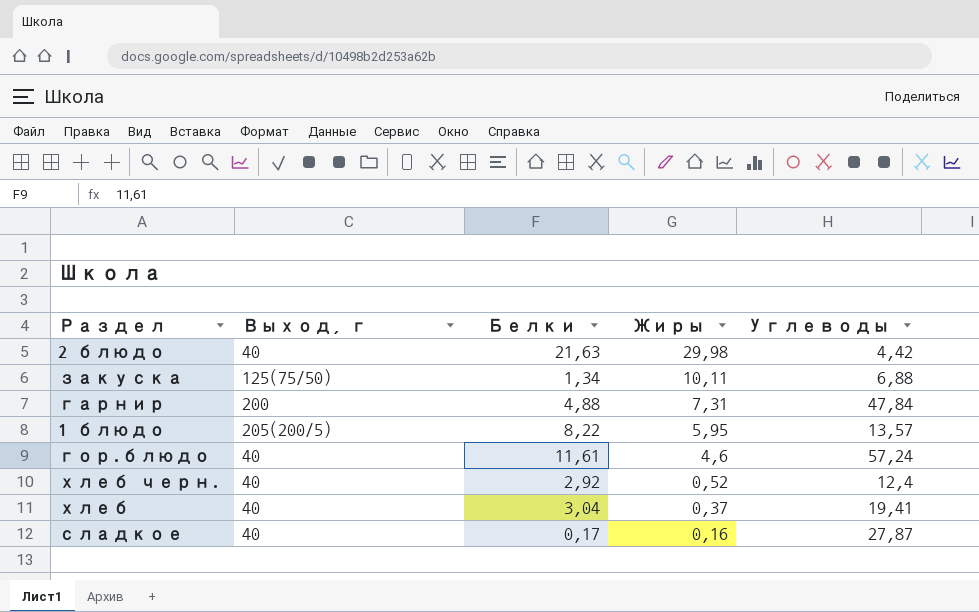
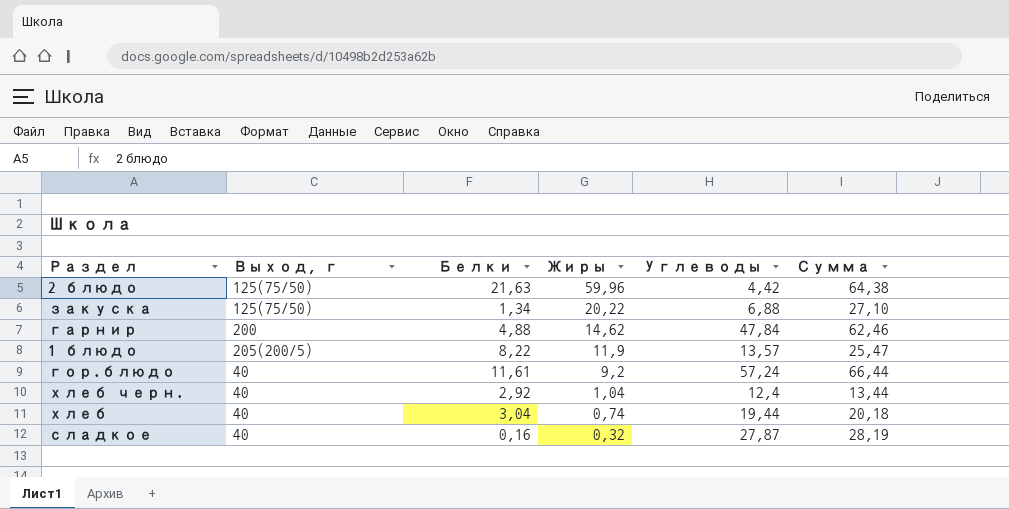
column Сумма | formula: none -> [Жиры] + [Углеводы]
2 блюдо | Выход, г: 40 -> 125(75/50)
2 блюдо | Жиры: 29,98 -> 59,96
закуска | Жиры: 10,11 -> 20,22
гарнир | Жиры: 7,31 -> 14,62
1 блюдо | Жиры: 5,95 -> 11,9
гор.блюдо | Жиры: 4,6 -> 9,2
хлеб черн. | Жиры: 0,52 -> 1,04
хлеб | Жиры: 0,37 -> 0,74
хлеб | Углеводы: 19,41 -> 19,44
сладкое | Белки: 0,17 -> 0,16
сладкое | Жиры: 0,16 -> 0,32

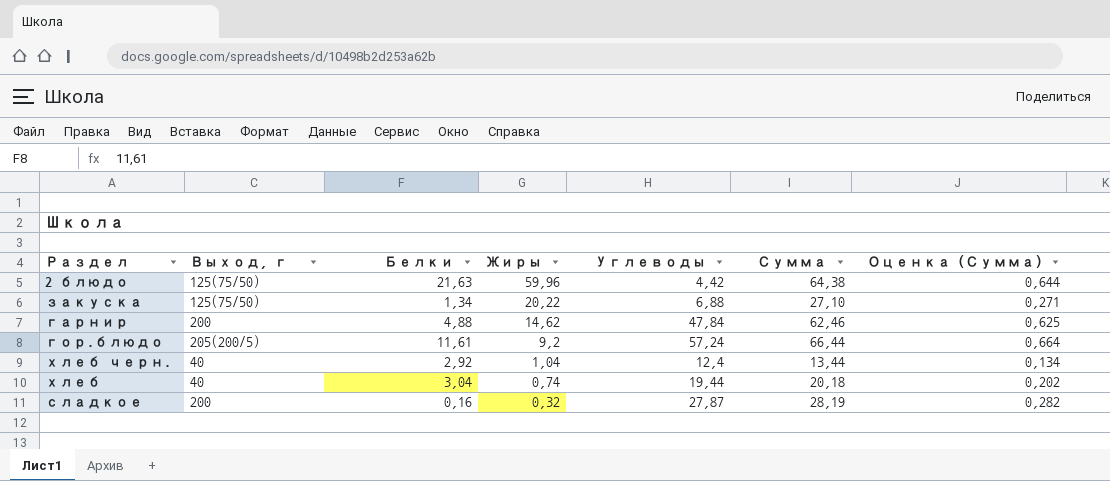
column Оценка (Сумма) | formula: none -> [Сумма] * 0,01
row 1 блюдо: 205(200/5) | 8,22 | 11,9 | 13,57 | 25,47 -> none
гор.блюдо | Выход, г: 40 -> 205(200/5)
сладкое | Выход, г: 40 -> 200

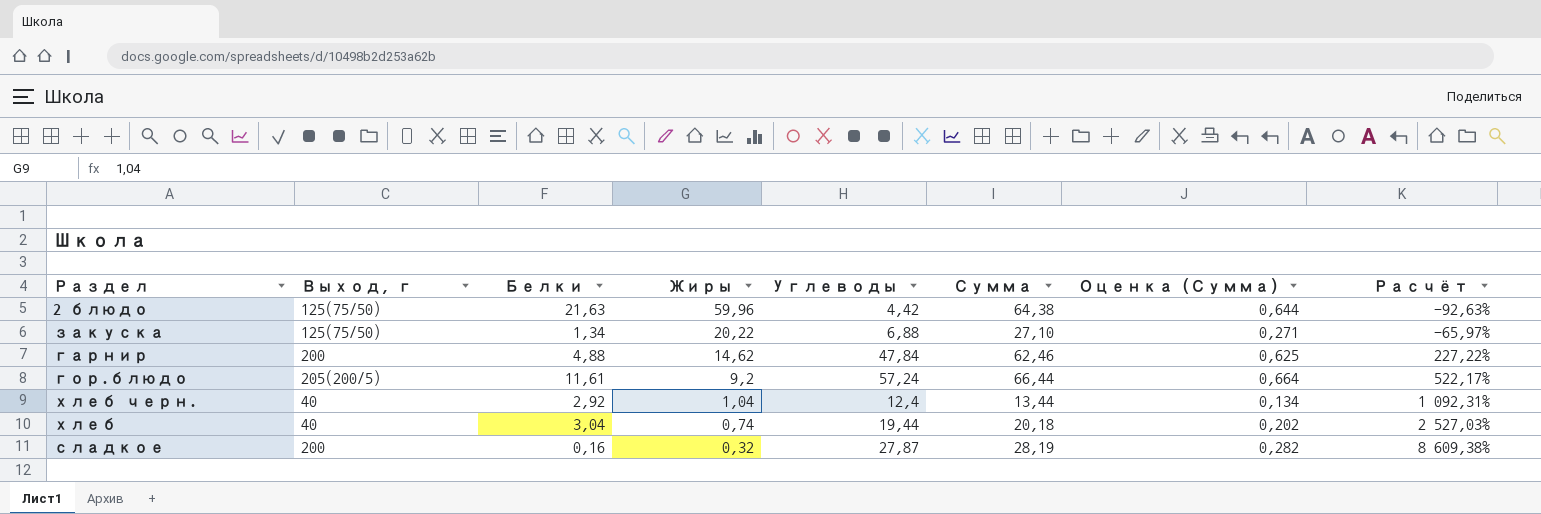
column Расчёт | formula: none -> ([Углеводы] - [Жиры]) / [Жиры]

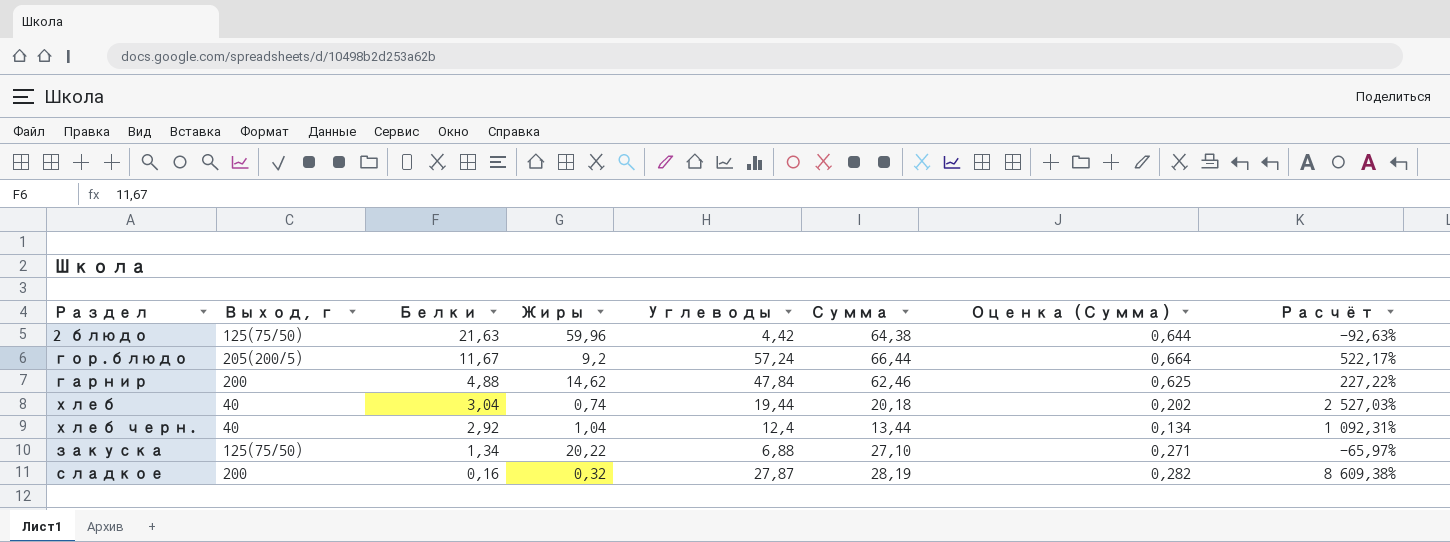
row order: Жиры descending -> Белки descending
гор.блюдо | Белки: 11,61 -> 11,67

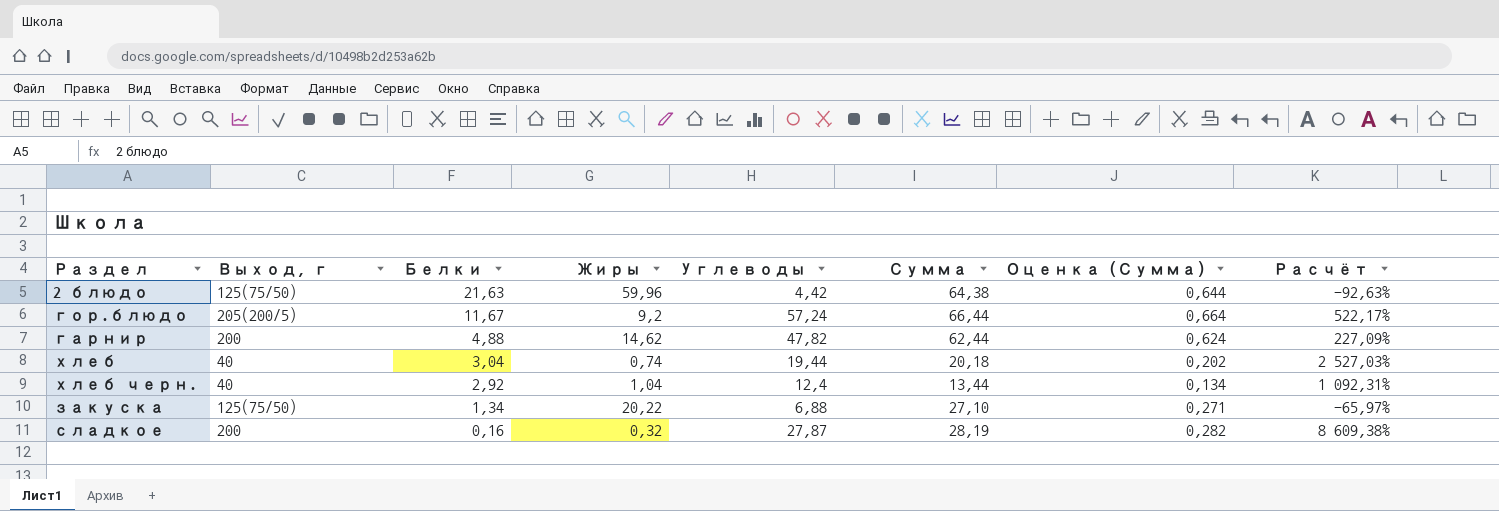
гарнир | Углеводы: 47,84 -> 47,82
гарнир | Сумма: 62,46 -> 62,44
гарнир | Оценка (Сумма): 0,625 -> 0,624
гарнир | Расчёт: 227,22% -> 227,09%

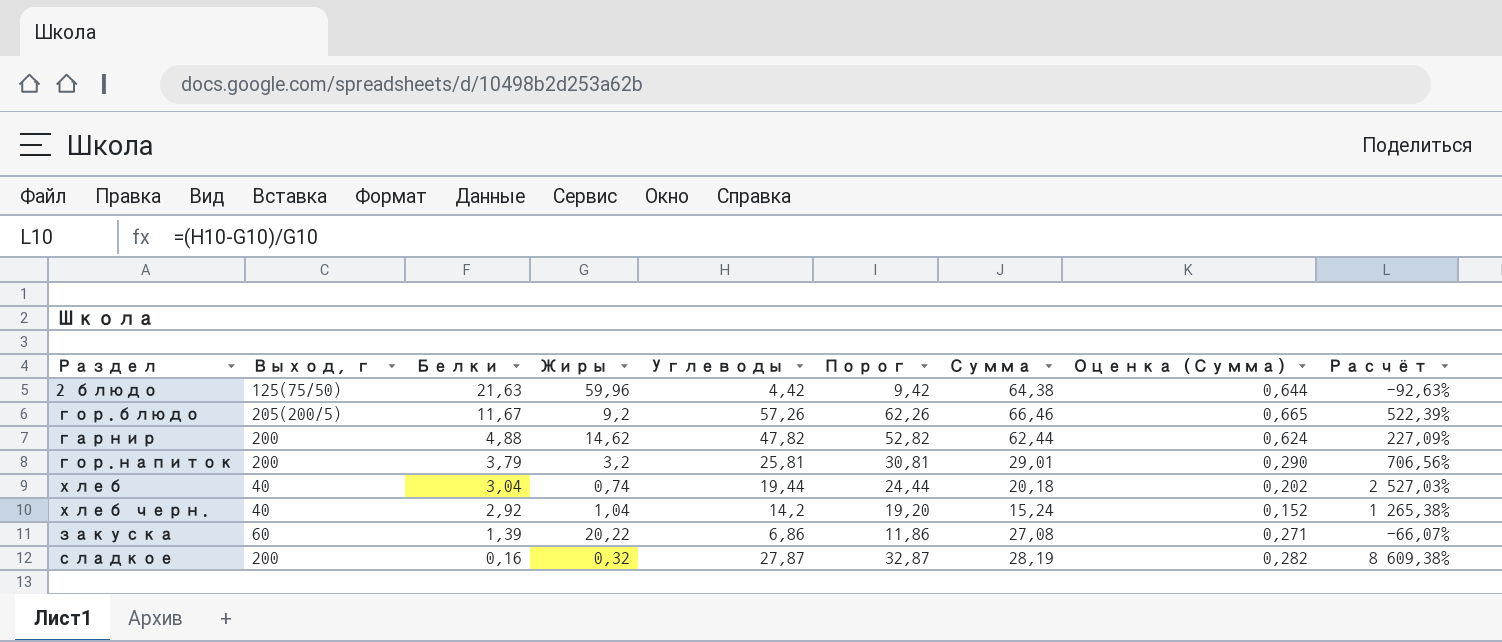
column Порог | formula: none -> [Углеводы] + 5
гор.блюдо | Углеводы: 57,24 -> 57,26
гор.блюдо | Сумма: 66,44 -> 66,46
гор.блюдо | Оценка (Сумма): 0,664 -> 0,665
гор.блюдо | Расчёт: 522,17% -> 522,39%
row гор.напиток: none -> 200 | 3,79 | 3,2 | 25,81 | 30,81 | 29,01 | 0,290 | 706,56%
хлеб черн. | Углеводы: 12,4 -> 14,2
хлеб черн. | Сумма: 13,44 -> 15,24
хлеб черн. | Оценка (Сумма): 0,134 -> 0,152
хлеб черн. | Расчёт: 1 092,31% -> 1 265,38%
закуска | Выход, г: 125(75/50) -> 60
закуска | Белки: 1,34 -> 1,39
закуска | Углеводы: 6,88 -> 6,86
закуска | Сумма: 27,10 -> 27,08
закуска | Расчёт: -65,97% -> -66,07%

